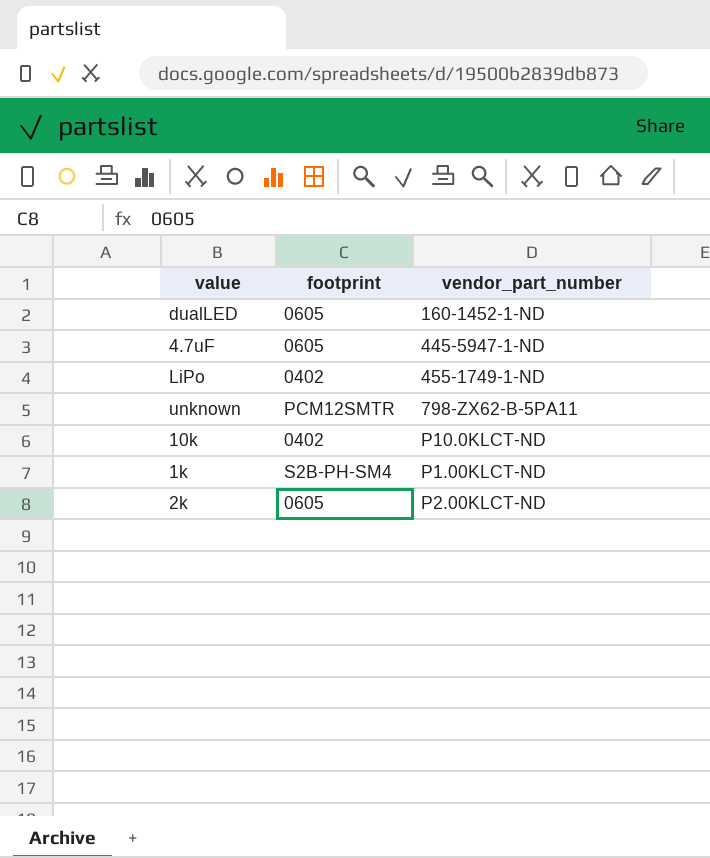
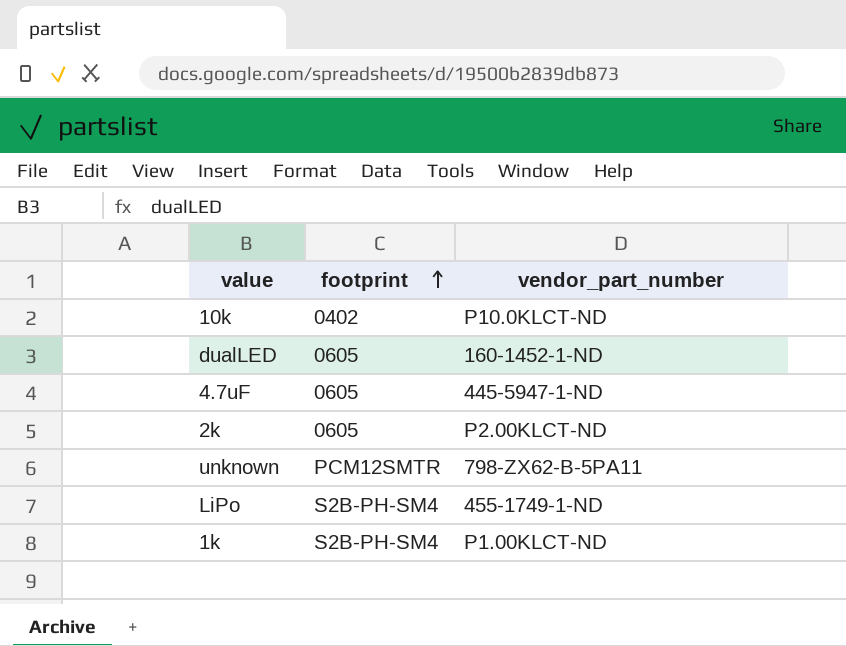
row order: none -> footprint ascending
LiPo | footprint: 0402 -> S2B-PH-SM4

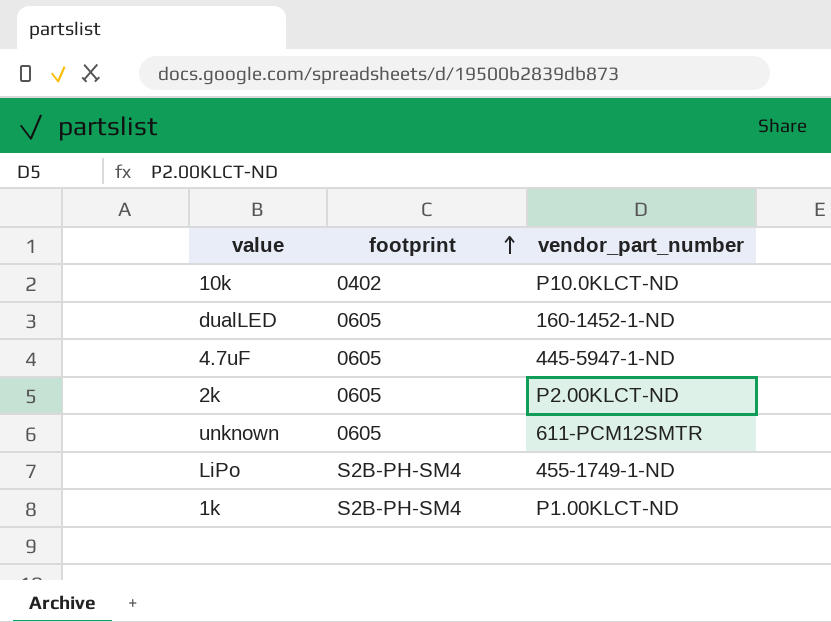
unknown | footprint: PCM12SMTR -> 0605
unknown | vendor_part_number: 798-ZX62-B-5PA11 -> 611-PCM12SMTR

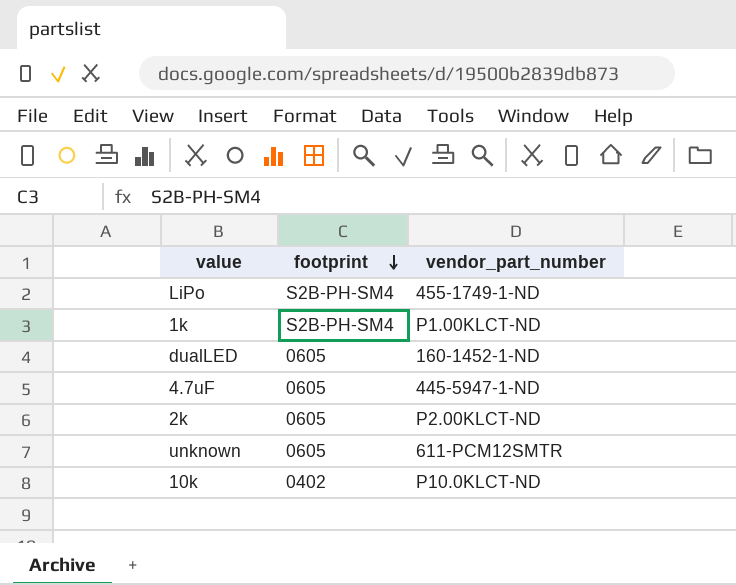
row order: footprint ascending -> footprint descending

